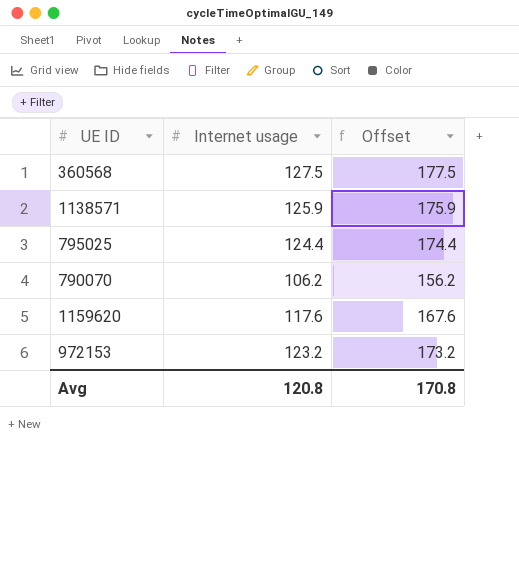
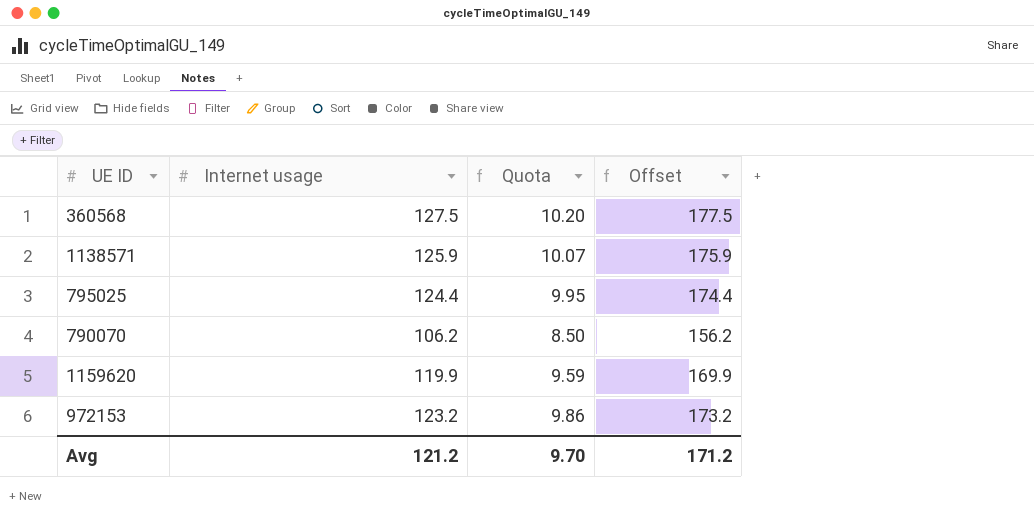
column Quota | formula: none -> [Internet usage] * 0.08
1159620 | Internet usage: 117.6 -> 119.9
1159620 | Offset: 167.6 -> 169.9
Avg | Internet usage: 120.8 -> 121.2
Avg | Offset: 170.8 -> 171.2

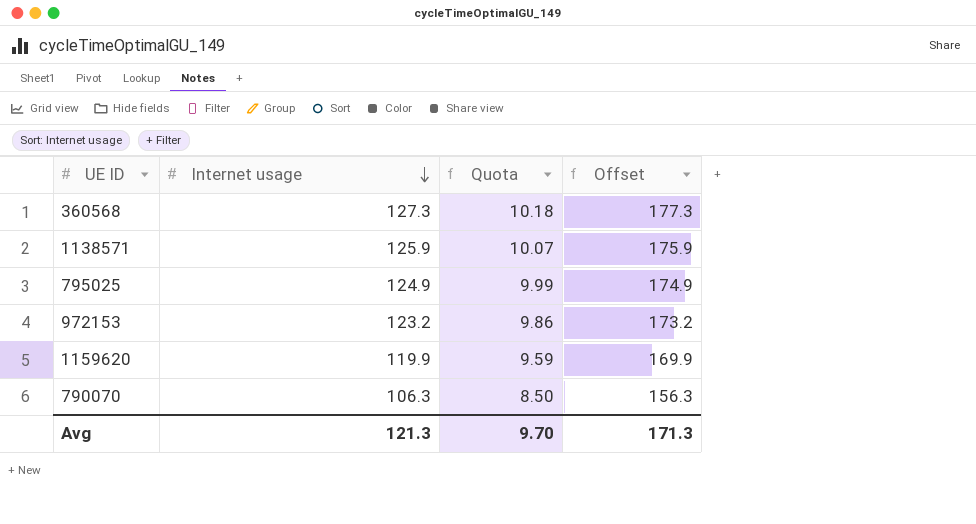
row order: none -> Internet usage descending
360568 | Internet usage: 127.5 -> 127.3
360568 | Quota: 10.20 -> 10.18
360568 | Offset: 177.5 -> 177.3
795025 | Internet usage: 124.4 -> 124.9
795025 | Quota: 9.95 -> 9.99
795025 | Offset: 174.4 -> 174.9
790070 | Internet usage: 106.2 -> 106.3
790070 | Offset: 156.2 -> 156.3
Avg | Internet usage: 121.2 -> 121.3
Avg | Offset: 171.2 -> 171.3

